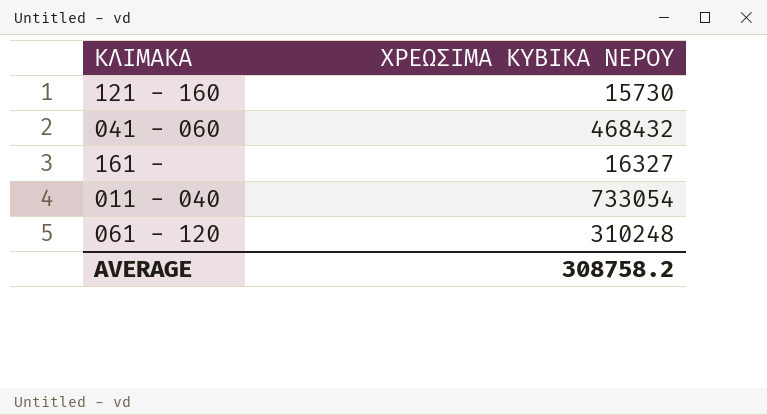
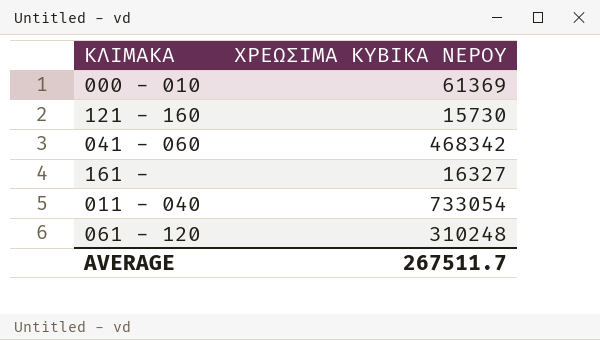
row 000 - 010: none -> 61369
041 - 060 | ΧΡΕΩΣΙΜΑ ΚΥΒΙΚΑ ΝΕΡΟΥ: 468432 -> 468342
AVERAGE | ΧΡΕΩΣΙΜΑ ΚΥΒΙΚΑ ΝΕΡΟΥ: 308758.2 -> 267511.7

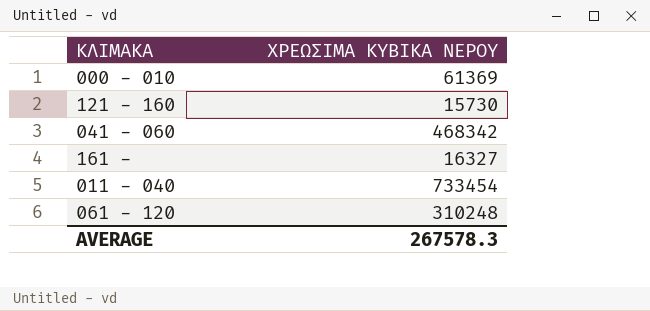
011 - 040 | ΧΡΕΩΣΙΜΑ ΚΥΒΙΚΑ ΝΕΡΟΥ: 733054 -> 733454
AVERAGE | ΧΡΕΩΣΙΜΑ ΚΥΒΙΚΑ ΝΕΡΟΥ: 267511.7 -> 267578.3

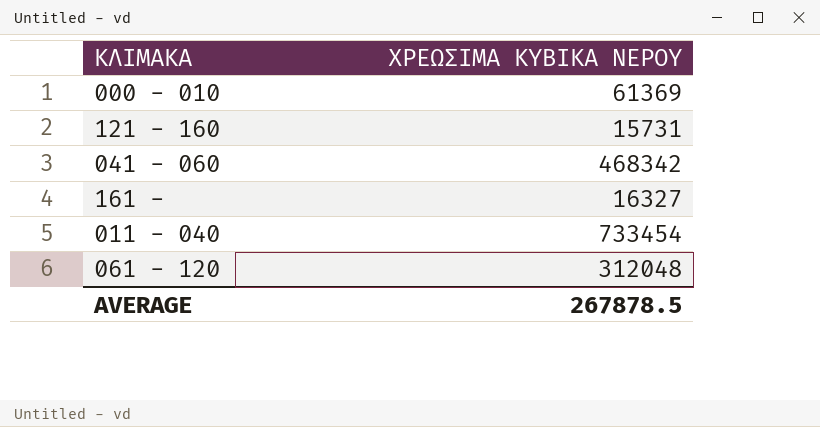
121 - 160 | ΧΡΕΩΣΙΜΑ ΚΥΒΙΚΑ ΝΕΡΟΥ: 15730 -> 15731
061 - 120 | ΧΡΕΩΣΙΜΑ ΚΥΒΙΚΑ ΝΕΡΟΥ: 310248 -> 312048
AVERAGE | ΧΡΕΩΣΙΜΑ ΚΥΒΙΚΑ ΝΕΡΟΥ: 267578.3 -> 267878.5

